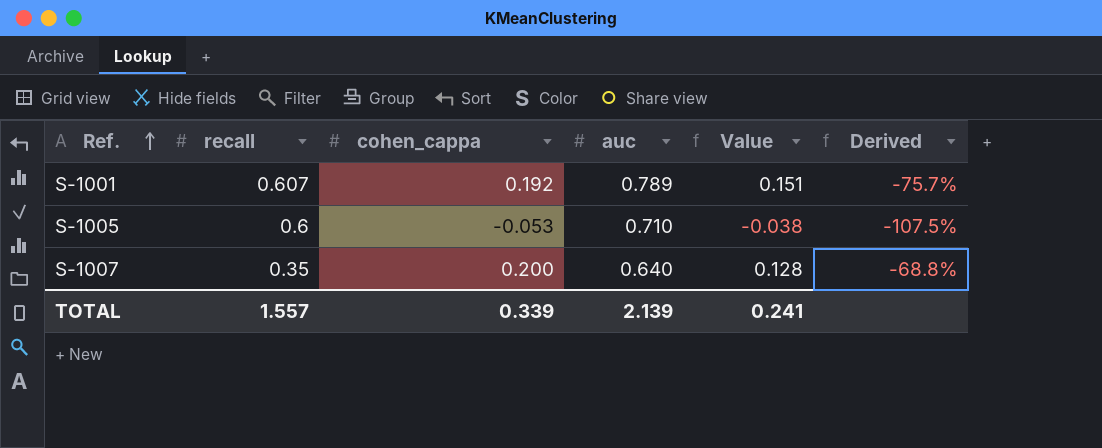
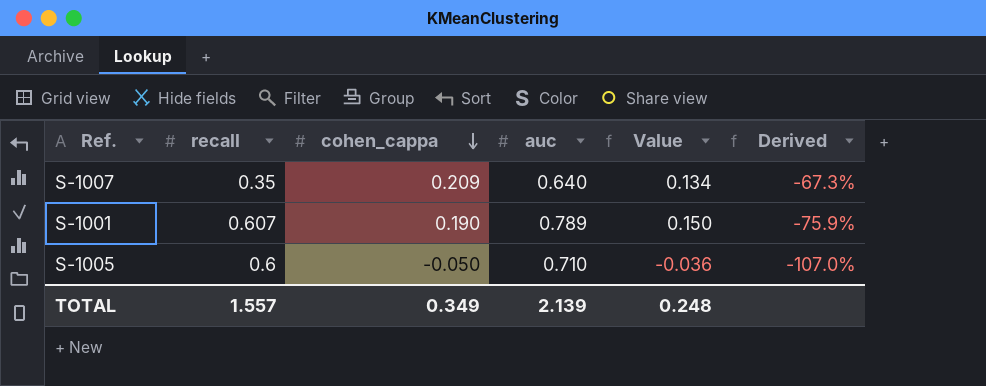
row order: Ref. ascending -> cohen_cappa descending
S-1007 | cohen_cappa: 0.200 -> 0.209
S-1007 | Value: 0.128 -> 0.134
S-1007 | Derived: -68.8% -> -67.3%
S-1001 | cohen_cappa: 0.192 -> 0.190
S-1001 | Value: 0.151 -> 0.150
S-1001 | Derived: -75.7% -> -75.9%
S-1005 | cohen_cappa: -0.053 -> -0.050
S-1005 | Value: -0.038 -> -0.036
S-1005 | Derived: -107.5% -> -107.0%
TOTAL | cohen_cappa: 0.339 -> 0.349
TOTAL | Value: 0.241 -> 0.248

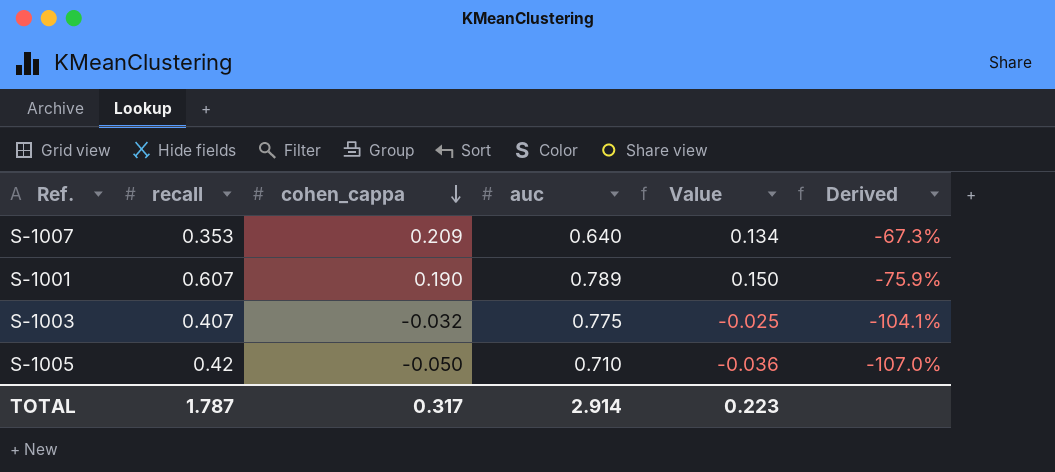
S-1007 | recall: 0.35 -> 0.353
row S-1003: none -> 0.407 | -0.032 | 0.775 | -0.025 | -104.1%
S-1005 | recall: 0.6 -> 0.42
TOTAL | recall: 1.557 -> 1.787
TOTAL | cohen_cappa: 0.349 -> 0.317
TOTAL | auc: 2.139 -> 2.914
TOTAL | Value: 0.248 -> 0.223

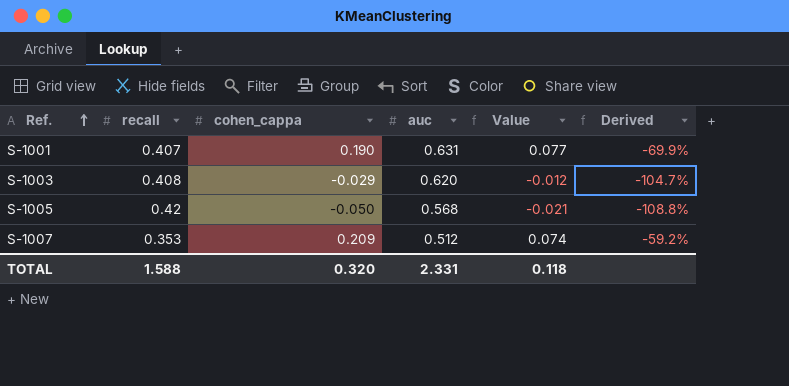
row order: cohen_cappa descending -> Ref. ascending
column Value | formula: [cohen_cappa] * [auc] -> [recall] * [cohen_cappa]
S-1001 | recall: 0.607 -> 0.407
S-1001 | auc: 0.789 -> 0.631
S-1001 | Derived: -75.9% -> -69.9%
S-1003 | recall: 0.407 -> 0.408
S-1003 | cohen_cappa: -0.032 -> -0.029
S-1003 | auc: 0.775 -> 0.620
S-1003 | Derived: -104.1% -> -104.7%
S-1005 | auc: 0.710 -> 0.568
S-1005 | Derived: -107.0% -> -108.8%
S-1007 | auc: 0.640 -> 0.512
S-1007 | Derived: -67.3% -> -59.2%
TOTAL | recall: 1.787 -> 1.588
TOTAL | cohen_cappa: 0.317 -> 0.320
TOTAL | auc: 2.914 -> 2.331
TOTAL | Value: 0.223 -> 0.118

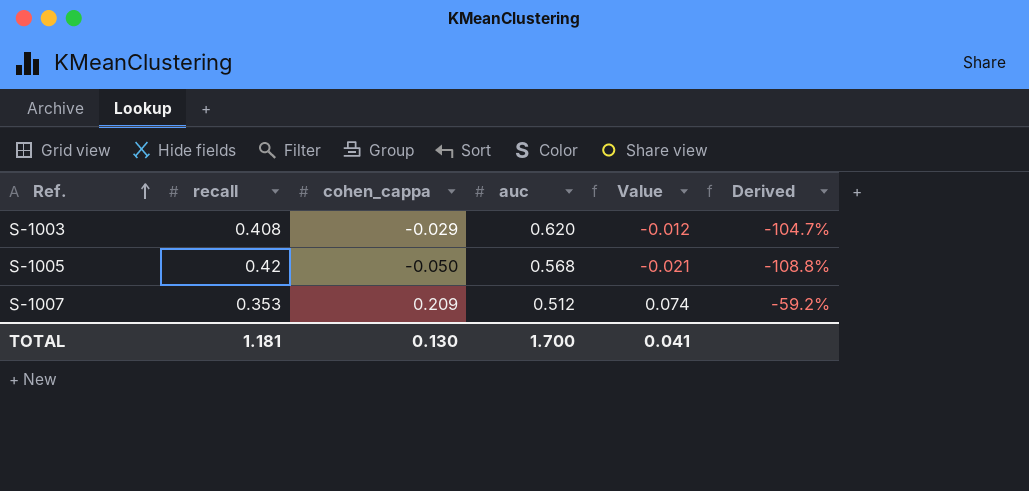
row S-1001: 0.407 | 0.190 | 0.631 | 0.077 | -69.9% -> none
TOTAL | recall: 1.588 -> 1.181
TOTAL | cohen_cappa: 0.320 -> 0.130
TOTAL | auc: 2.331 -> 1.700
TOTAL | Value: 0.118 -> 0.041

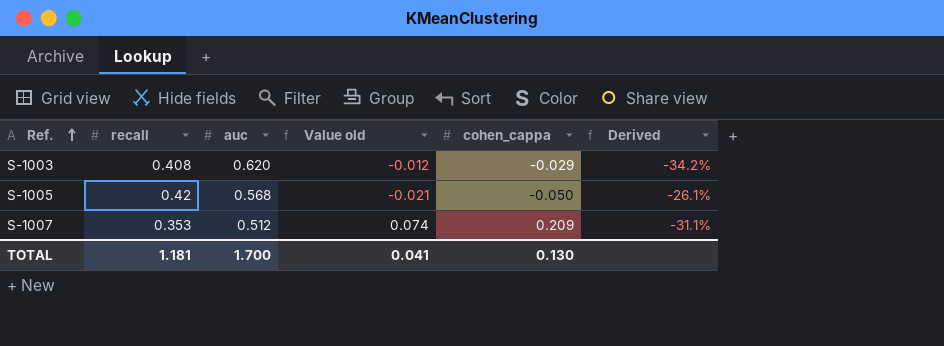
column name: Value -> Value old
column cohen_cappa | position: 3 -> 5
column Derived | formula: ([cohen_cappa] - [auc]) / [auc] -> ([recall] - [auc]) / [auc]

